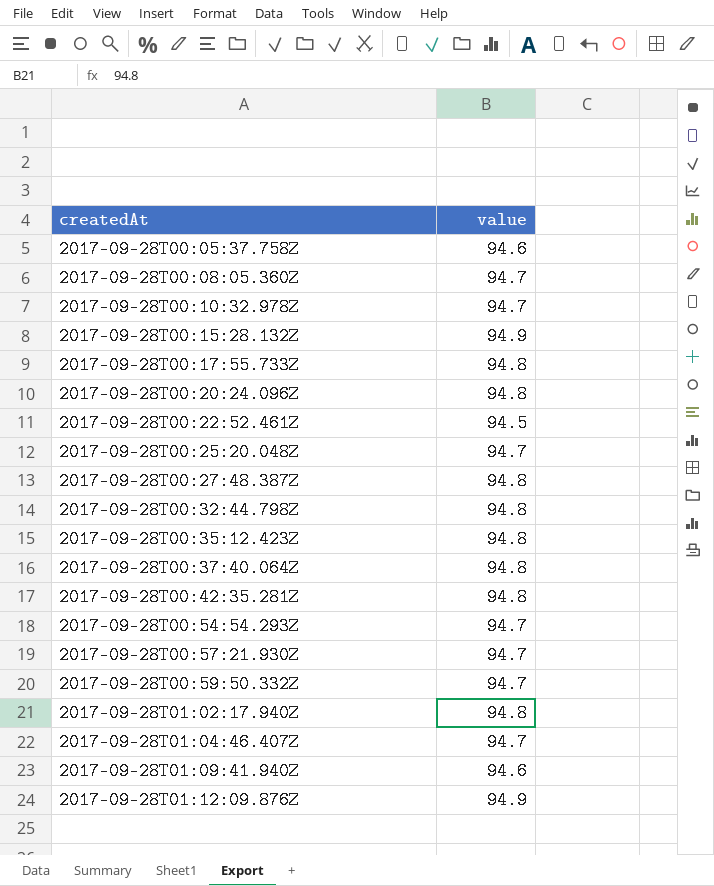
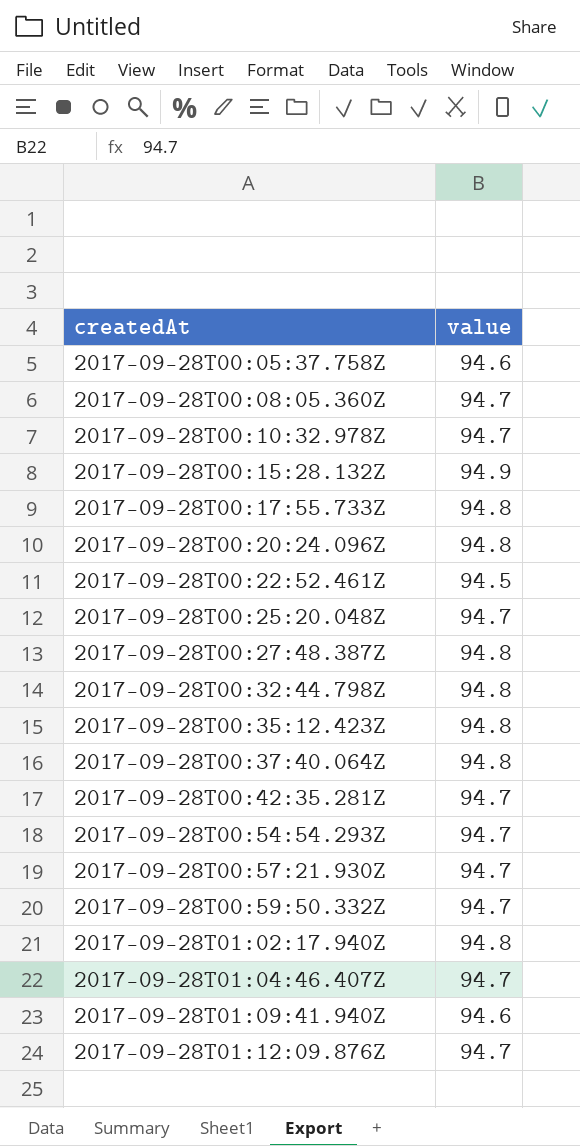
2017-09-28T00:42:35.281Z | value: 94.8 -> 94.7
2017-09-28T01:12:09.876Z | value: 94.9 -> 94.7

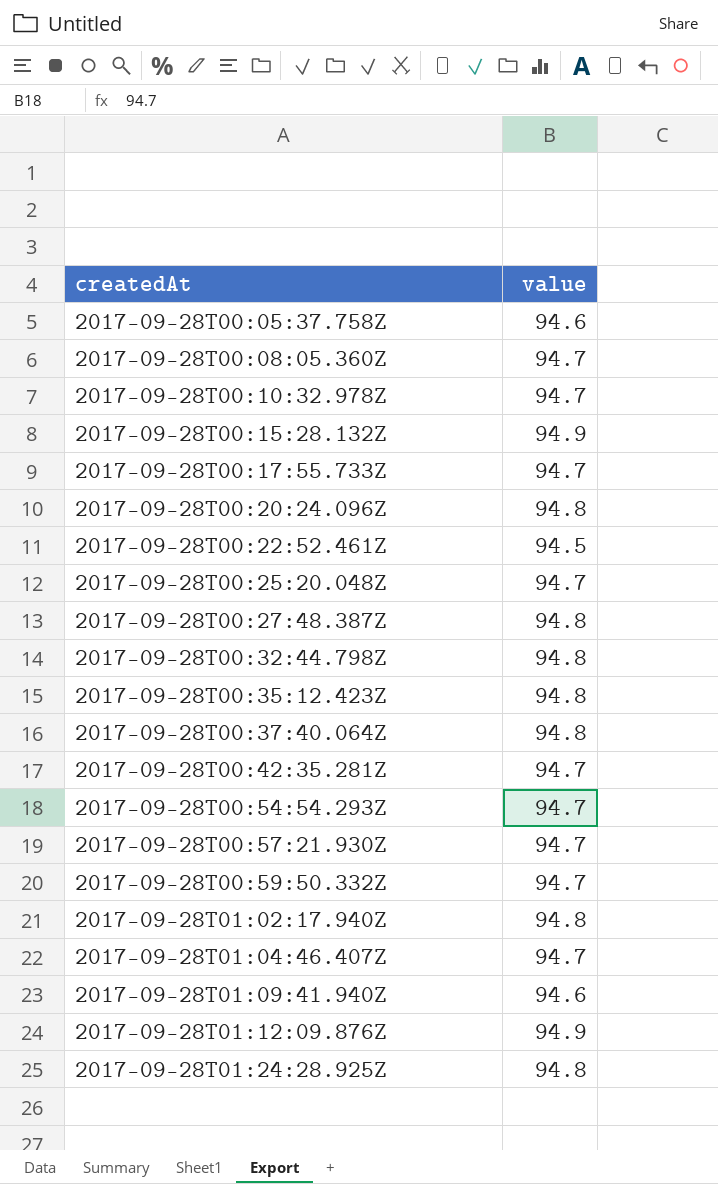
2017-09-28T00:17:55.733Z | value: 94.8 -> 94.7
2017-09-28T01:12:09.876Z | value: 94.7 -> 94.9
row 2017-09-28T01:24:28.925Z: none -> 94.8

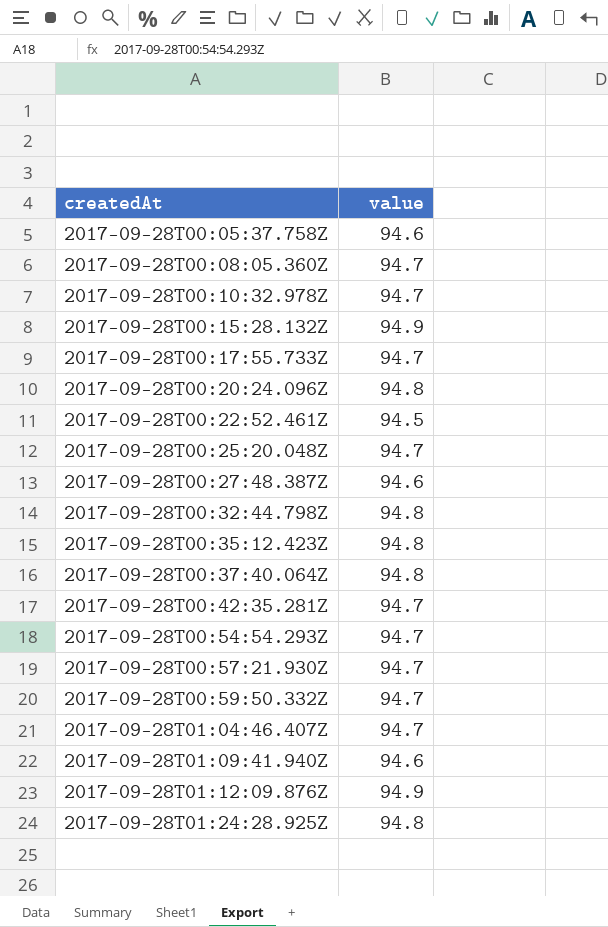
row 2017-09-28T01:02:17.940Z: 94.8 -> none
2017-09-28T00:27:48.387Z | value: 94.8 -> 94.6

